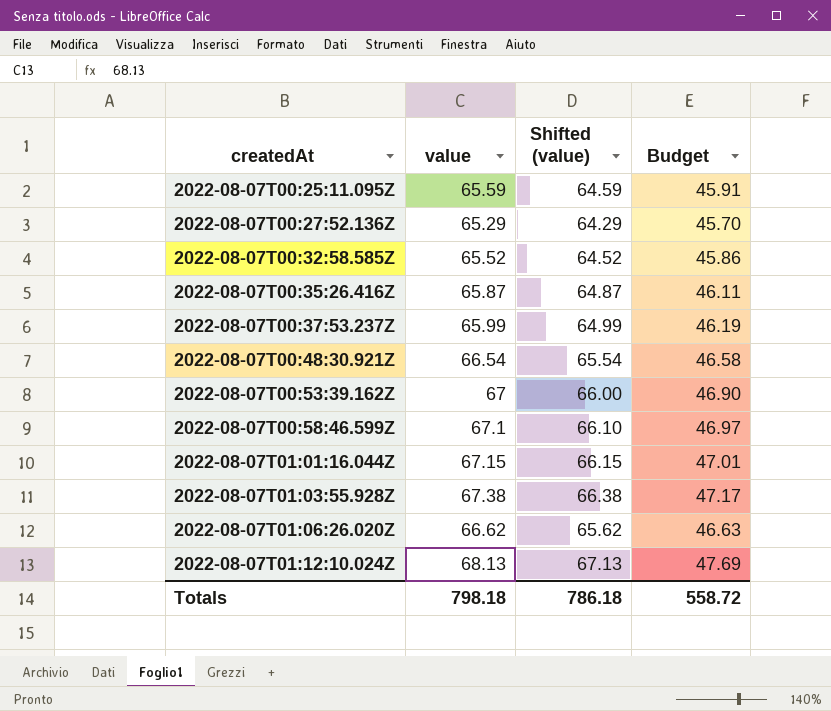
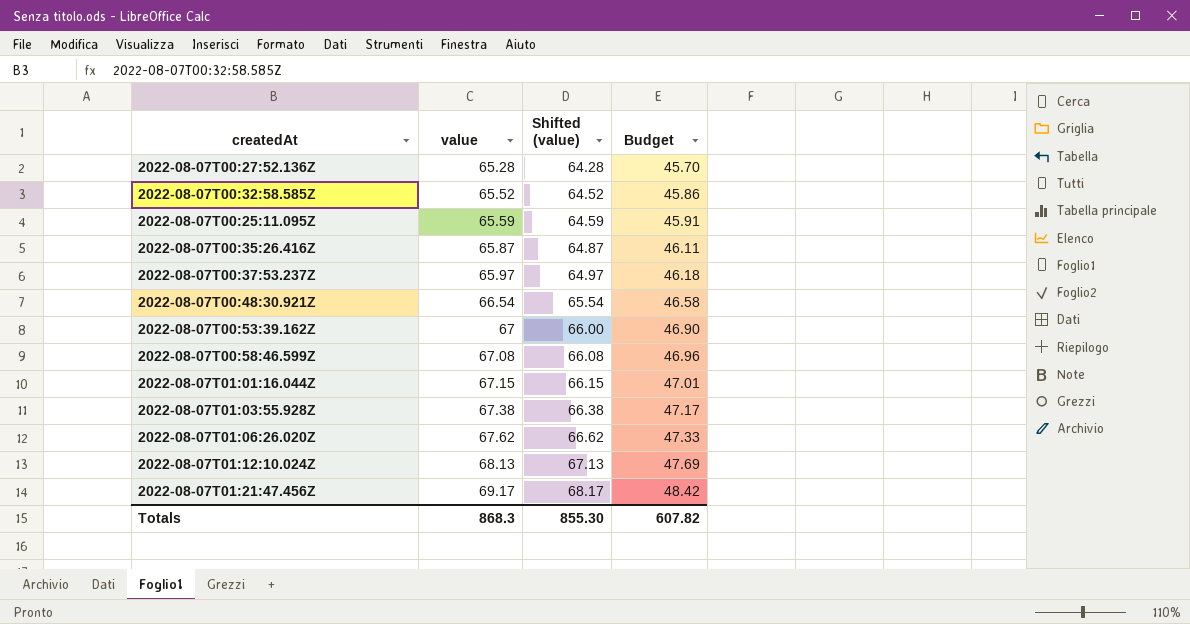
row order: createdAt ascending -> value ascending
2022-08-07T00:27:52.136Z | value: 65.29 -> 65.28
2022-08-07T00:27:52.136Z | Shifted (value): 64.29 -> 64.28
2022-08-07T00:37:53.237Z | value: 65.99 -> 65.97
2022-08-07T00:37:53.237Z | Shifted (value): 64.99 -> 64.97
2022-08-07T00:37:53.237Z | Budget: 46.19 -> 46.18
2022-08-07T00:58:46.599Z | value: 67.1 -> 67.08
2022-08-07T00:58:46.599Z | Shifted (value): 66.10 -> 66.08
2022-08-07T00:58:46.599Z | Budget: 46.97 -> 46.96
2022-08-07T01:06:26.020Z | value: 66.62 -> 67.62
2022-08-07T01:06:26.020Z | Shifted (value): 65.62 -> 66.62
2022-08-07T01:06:26.020Z | Budget: 46.63 -> 47.33
row 2022-08-07T01:21:47.456Z: none -> 69.17 | 68.17 | 48.42
Totals | value: 798.18 -> 868.3
Totals | Shifted (value): 786.18 -> 855.30
Totals | Budget: 558.72 -> 607.82

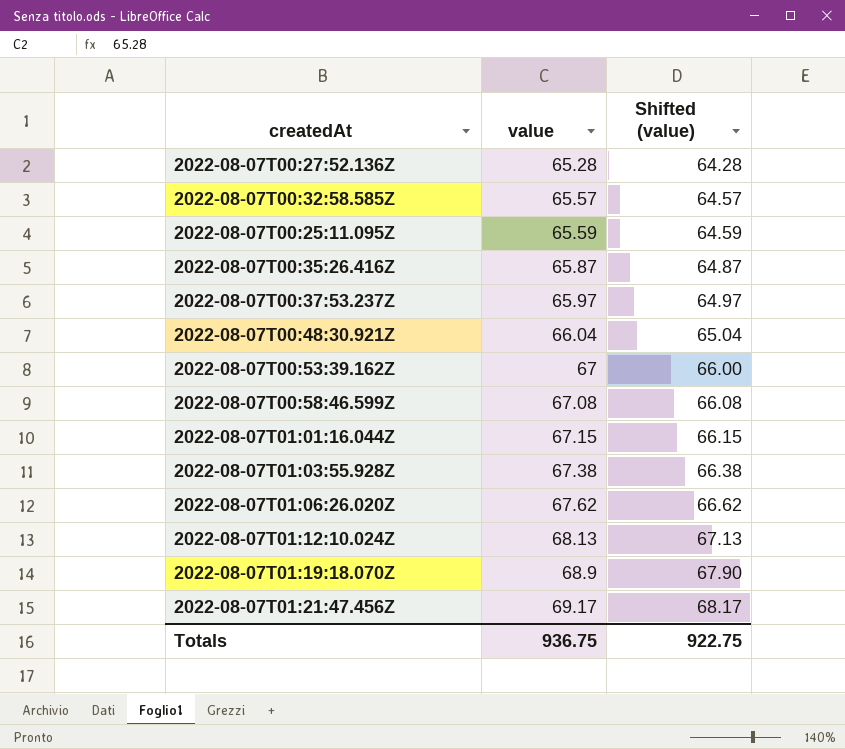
column Budget | formula: [value] * 0.7 -> none
2022-08-07T00:32:58.585Z | value: 65.52 -> 65.57
2022-08-07T00:32:58.585Z | Shifted (value): 64.52 -> 64.57
2022-08-07T00:48:30.921Z | value: 66.54 -> 66.04
2022-08-07T00:48:30.921Z | Shifted (value): 65.54 -> 65.04
row 2022-08-07T01:19:18.070Z: none -> 68.9 | 67.90
Totals | value: 868.3 -> 936.75
Totals | Shifted (value): 855.30 -> 922.75

